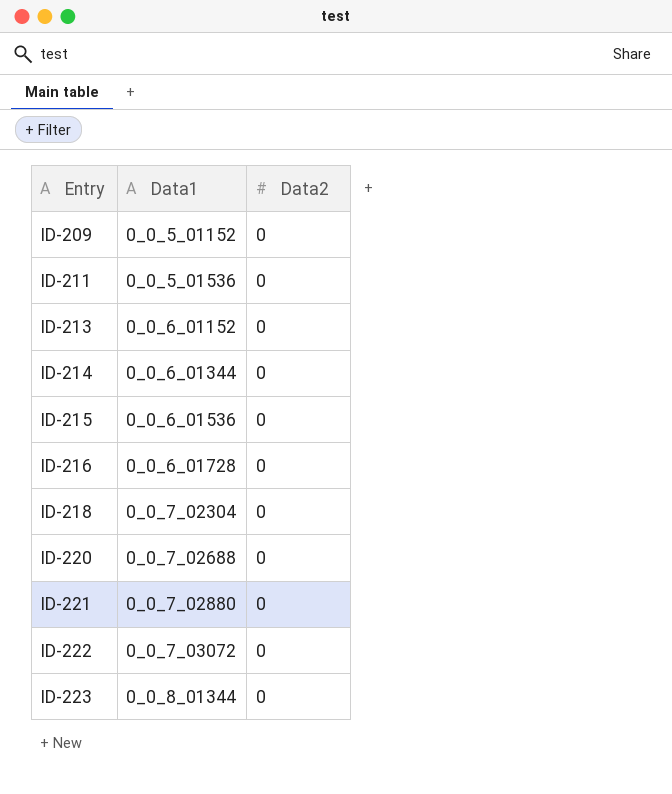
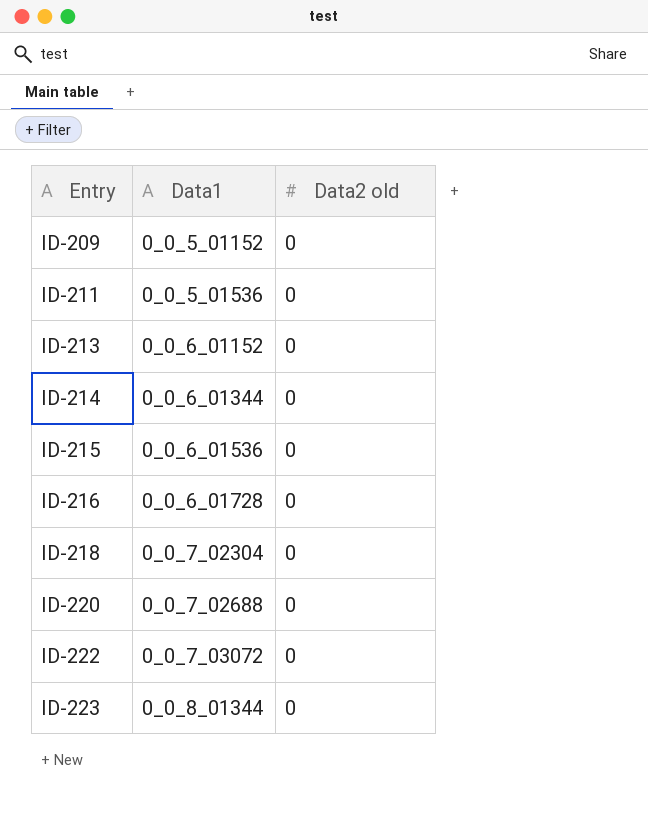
column name: Data2 -> Data2 old
row ID-221: 0_0_7_02880 | 0 -> none

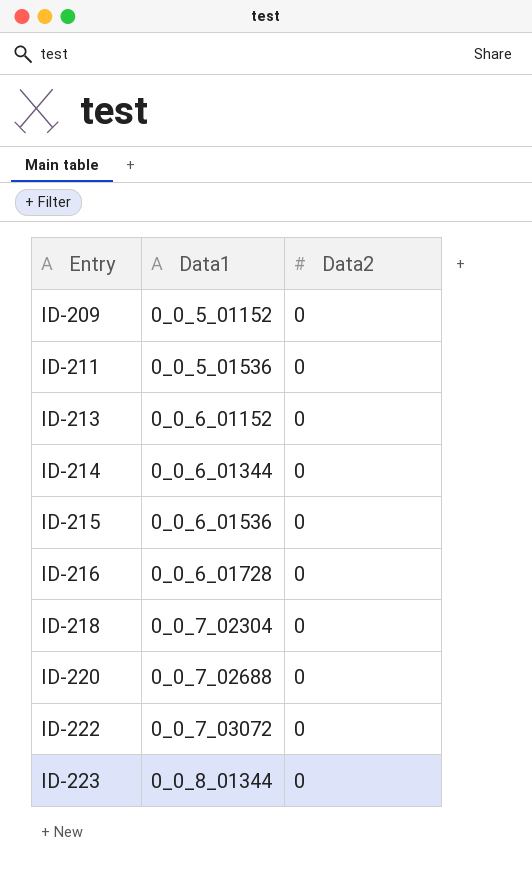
column name: Data2 old -> Data2

